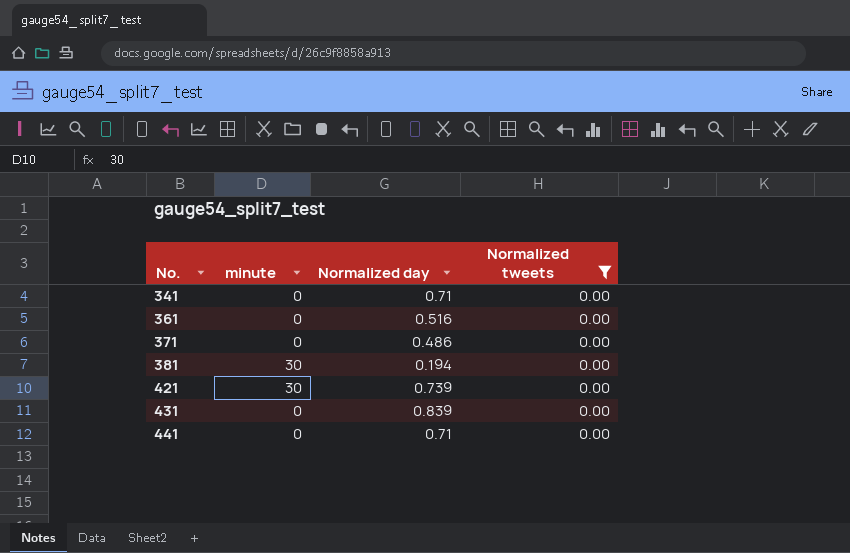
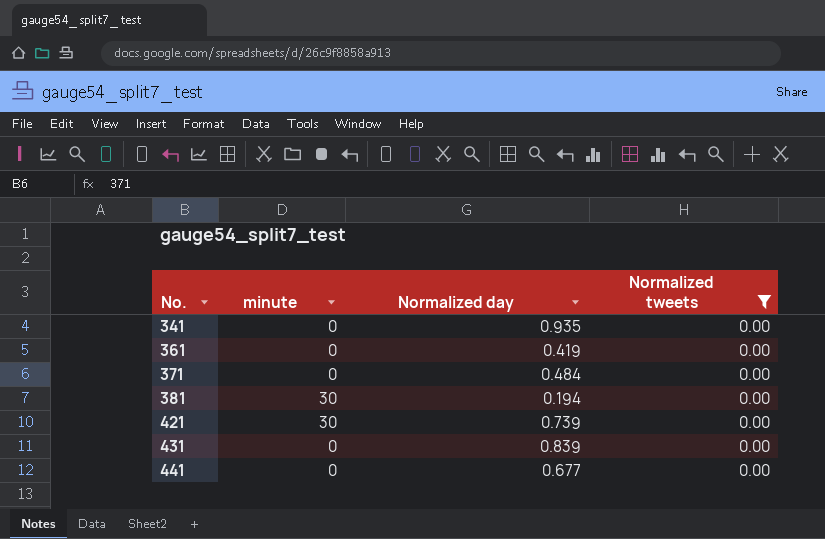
341 | Normalized day: 0.71 -> 0.935
361 | Normalized day: 0.516 -> 0.419
371 | Normalized day: 0.486 -> 0.484
441 | Normalized day: 0.71 -> 0.677

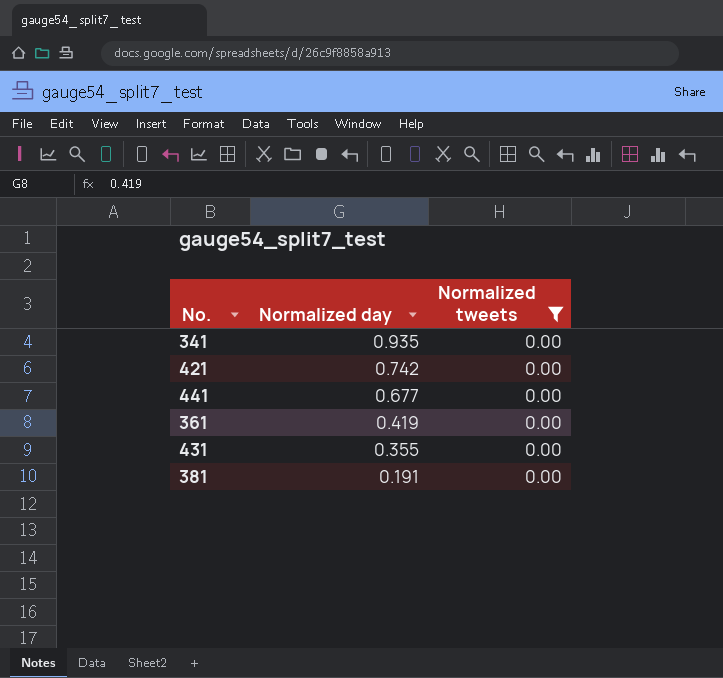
row order: No. ascending -> Normalized day descending
column minute | position: 2 -> none
row 371: 0 | 0.484 | 0.00 -> none
421 | Normalized day: 0.739 -> 0.742
431 | Normalized day: 0.839 -> 0.355
381 | Normalized day: 0.194 -> 0.191

